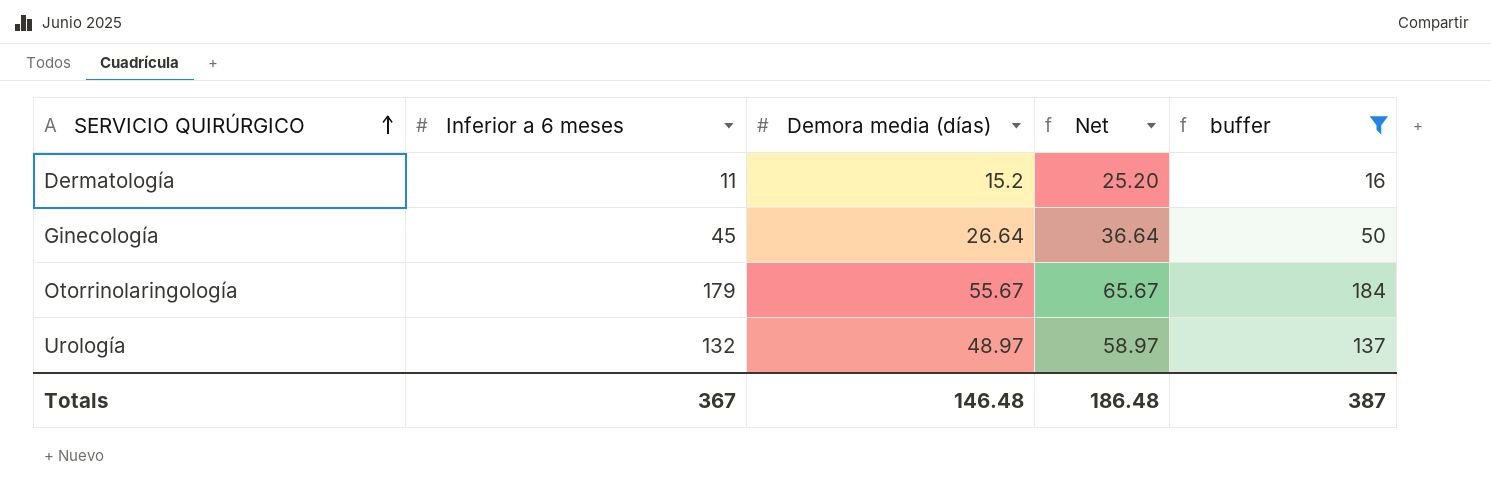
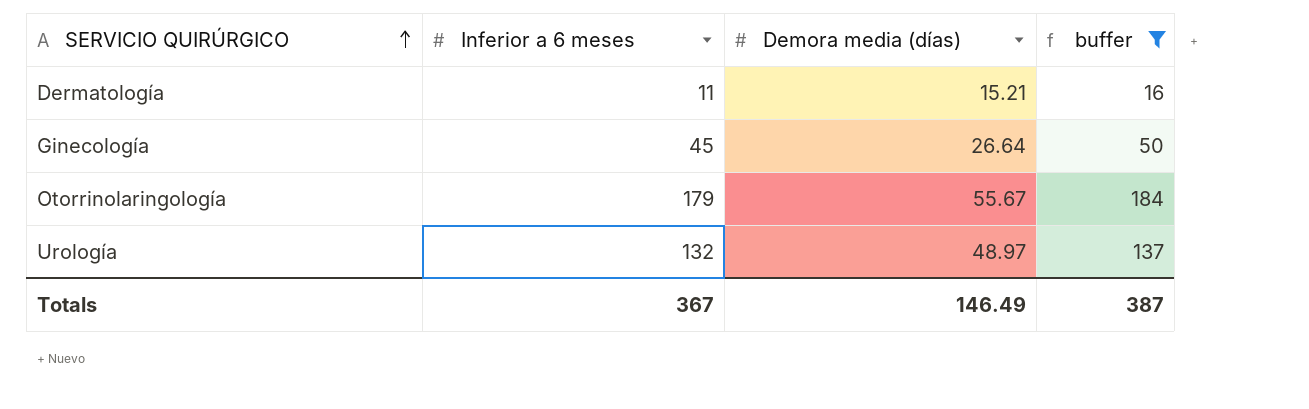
column Net | formula: [Demora media (días)] + 10 -> none
Dermatología | Demora media (días): 15.2 -> 15.21
Totals | Demora media (días): 146.48 -> 146.49

